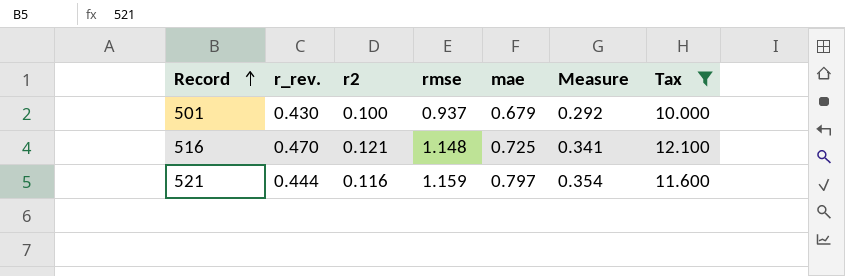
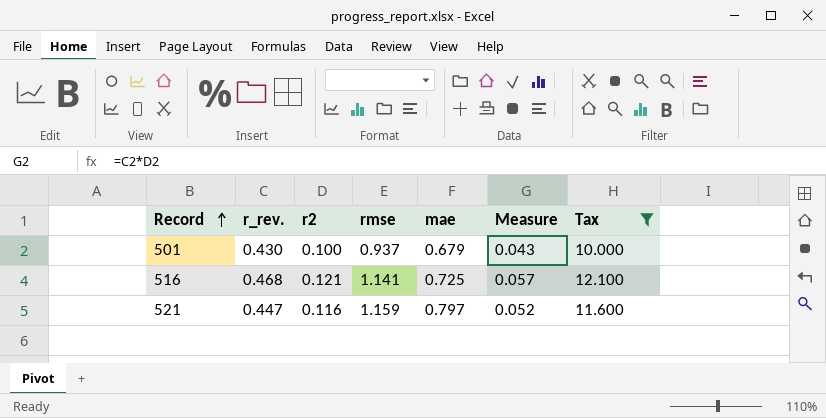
column Measure | formula: [r_rev.] * [mae] -> [r_rev.] * [r2]
516 | r_rev.: 0.470 -> 0.468
516 | rmse: 1.148 -> 1.141
521 | r_rev.: 0.444 -> 0.447

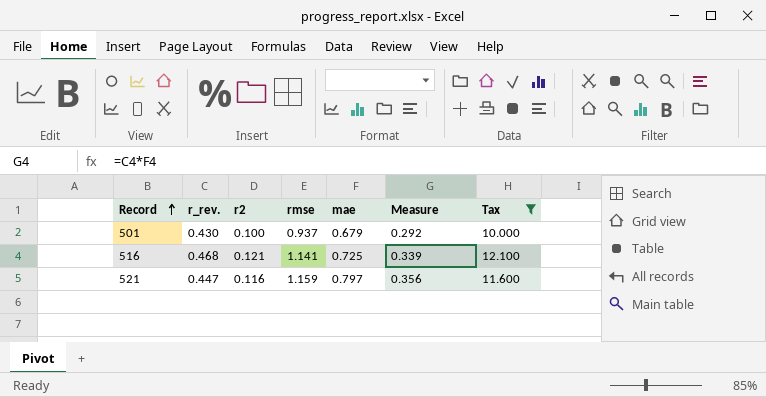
column Measure | formula: [r_rev.] * [r2] -> [r_rev.] * [mae]

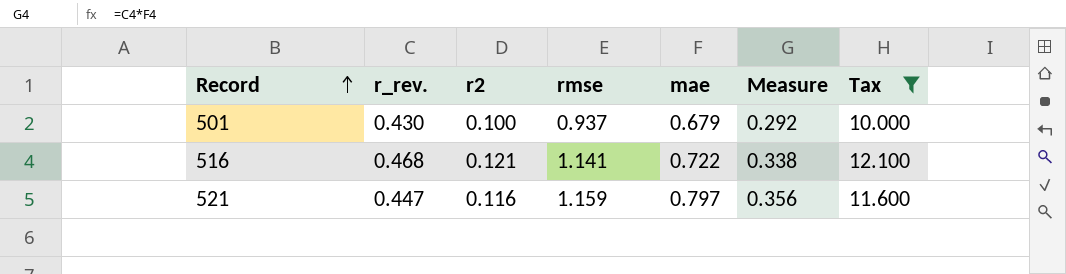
516 | mae: 0.725 -> 0.722
516 | Measure: 0.339 -> 0.338

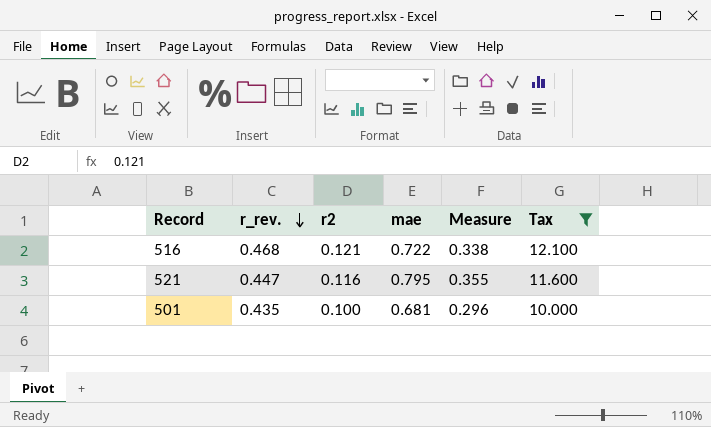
row order: Record ascending -> r_rev. descending
column rmse | position: 4 -> none
521 | mae: 0.797 -> 0.795
521 | Measure: 0.356 -> 0.355
501 | r_rev.: 0.430 -> 0.435
501 | mae: 0.679 -> 0.681
501 | Measure: 0.292 -> 0.296

